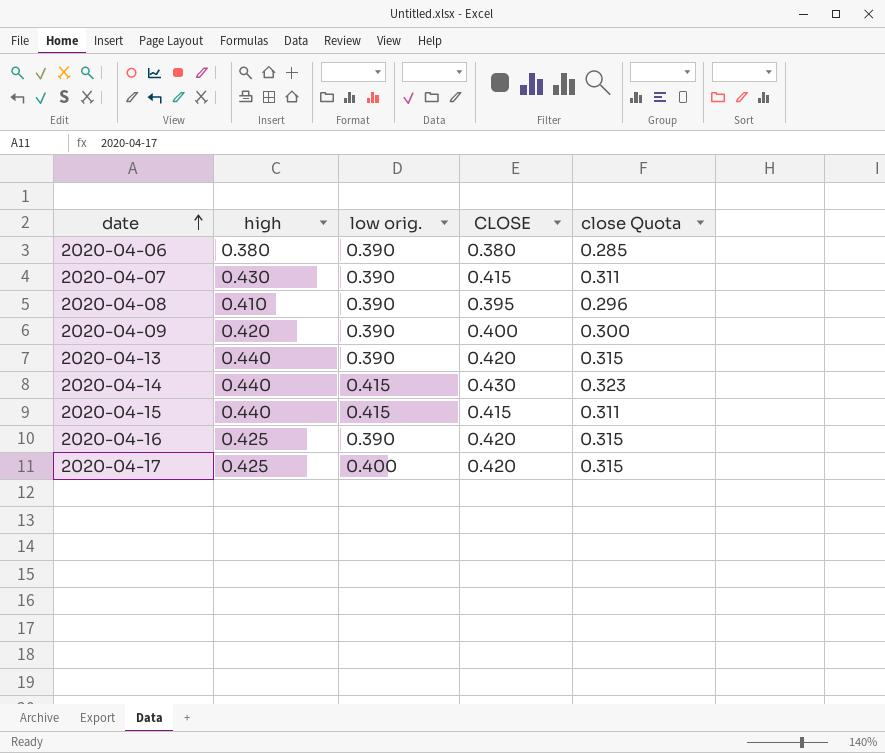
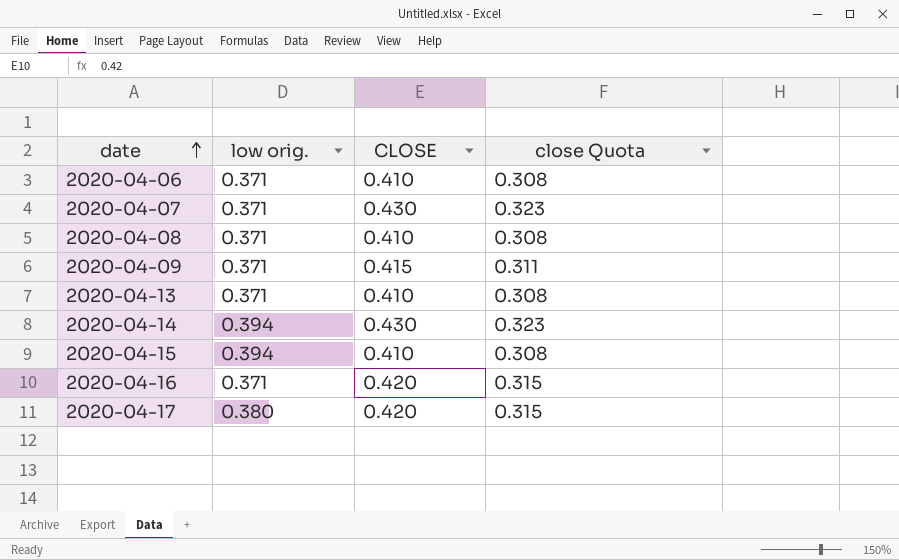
column high | position: 2 -> none
2020-04-06 | low orig.: 0.390 -> 0.371
2020-04-06 | CLOSE: 0.380 -> 0.410
2020-04-06 | close Quota: 0.285 -> 0.308
2020-04-07 | low orig.: 0.390 -> 0.371
2020-04-07 | CLOSE: 0.415 -> 0.430
2020-04-07 | close Quota: 0.311 -> 0.323
2020-04-08 | low orig.: 0.390 -> 0.371
2020-04-08 | CLOSE: 0.395 -> 0.410
2020-04-08 | close Quota: 0.296 -> 0.308
2020-04-09 | low orig.: 0.390 -> 0.371
2020-04-09 | CLOSE: 0.400 -> 0.415
2020-04-09 | close Quota: 0.300 -> 0.311
2020-04-13 | low orig.: 0.390 -> 0.371
2020-04-13 | CLOSE: 0.420 -> 0.410
2020-04-13 | close Quota: 0.315 -> 0.308
2020-04-14 | low orig.: 0.415 -> 0.394
2020-04-15 | low orig.: 0.415 -> 0.394
2020-04-15 | CLOSE: 0.415 -> 0.410
2020-04-15 | close Quota: 0.311 -> 0.308
2020-04-16 | low orig.: 0.390 -> 0.371
2020-04-17 | low orig.: 0.400 -> 0.380

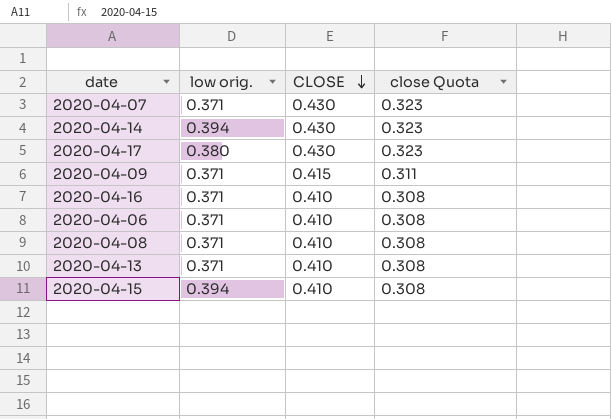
row order: date ascending -> CLOSE descending
2020-04-17 | CLOSE: 0.420 -> 0.430
2020-04-17 | close Quota: 0.315 -> 0.323
2020-04-16 | CLOSE: 0.420 -> 0.410
2020-04-16 | close Quota: 0.315 -> 0.308

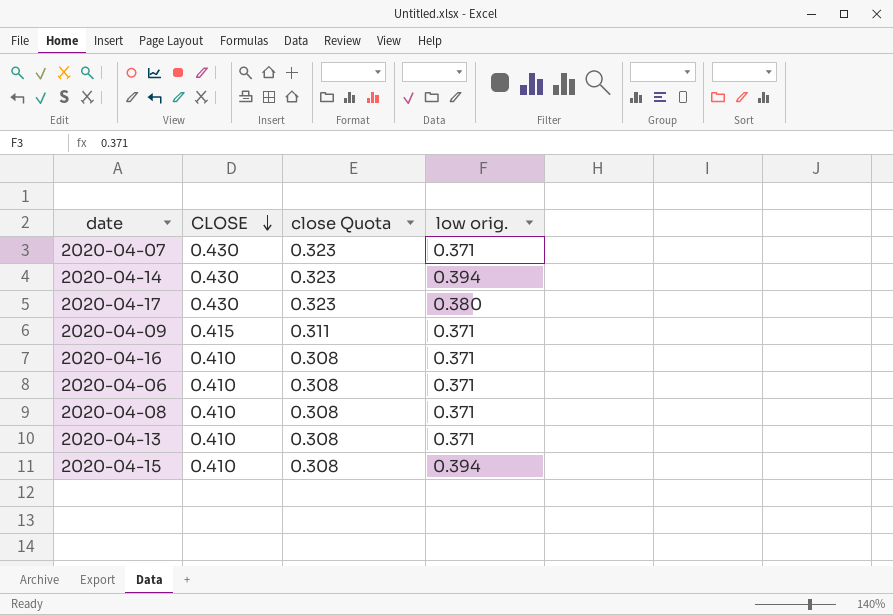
column low orig. | position: 2 -> 4

